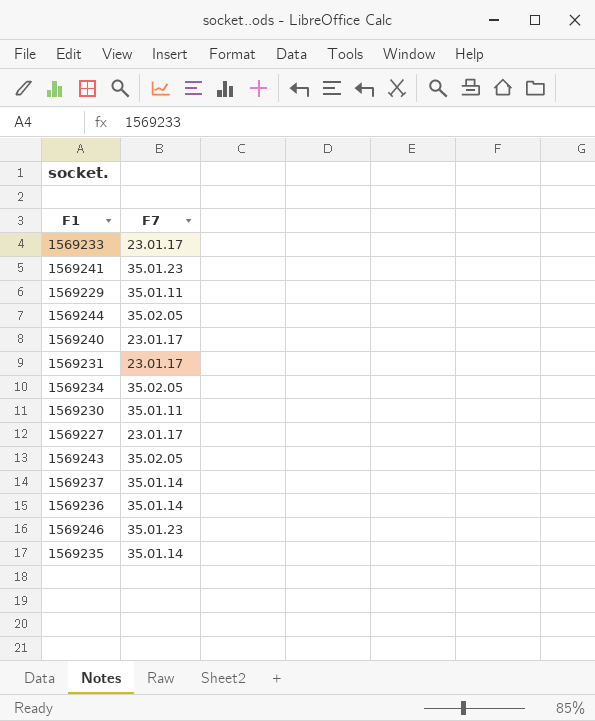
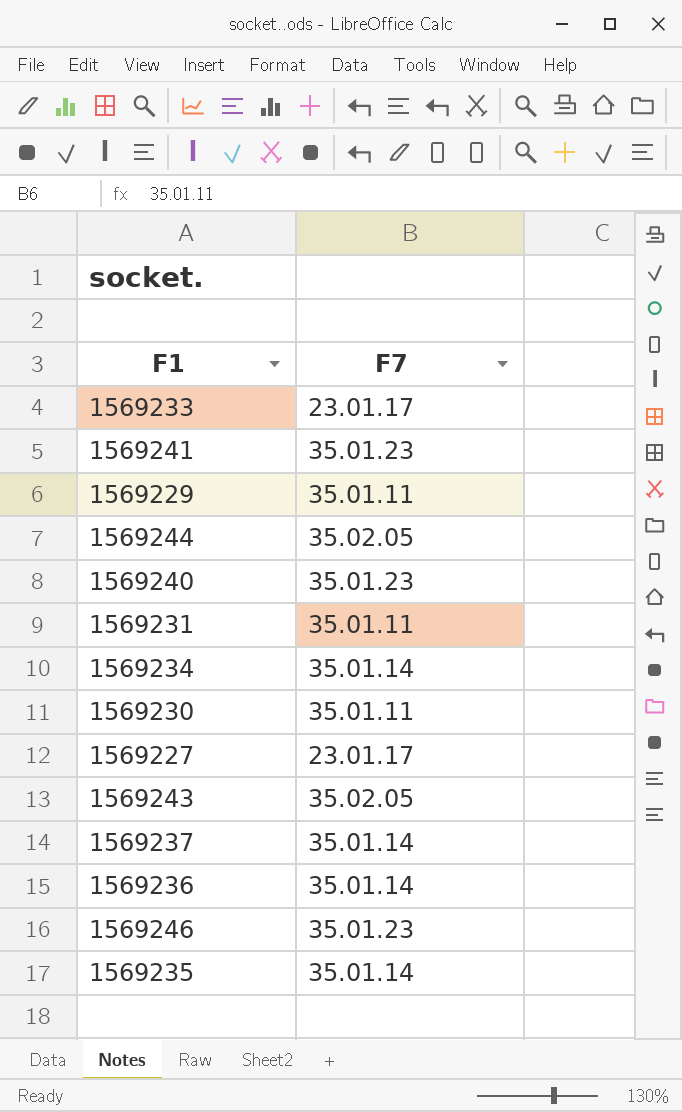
1569240 | F7: 23.01.17 -> 35.01.23
1569231 | F7: 23.01.17 -> 35.01.11
1569234 | F7: 35.02.05 -> 35.01.14

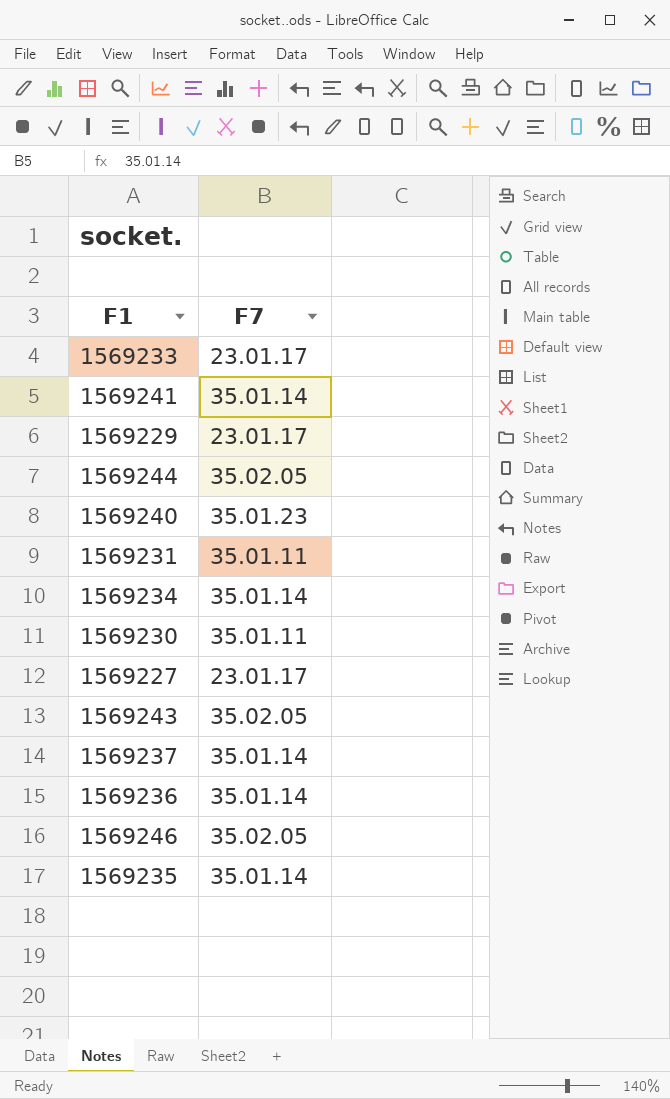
1569241 | F7: 35.01.23 -> 35.01.14
1569229 | F7: 35.01.11 -> 23.01.17
1569246 | F7: 35.01.23 -> 35.02.05

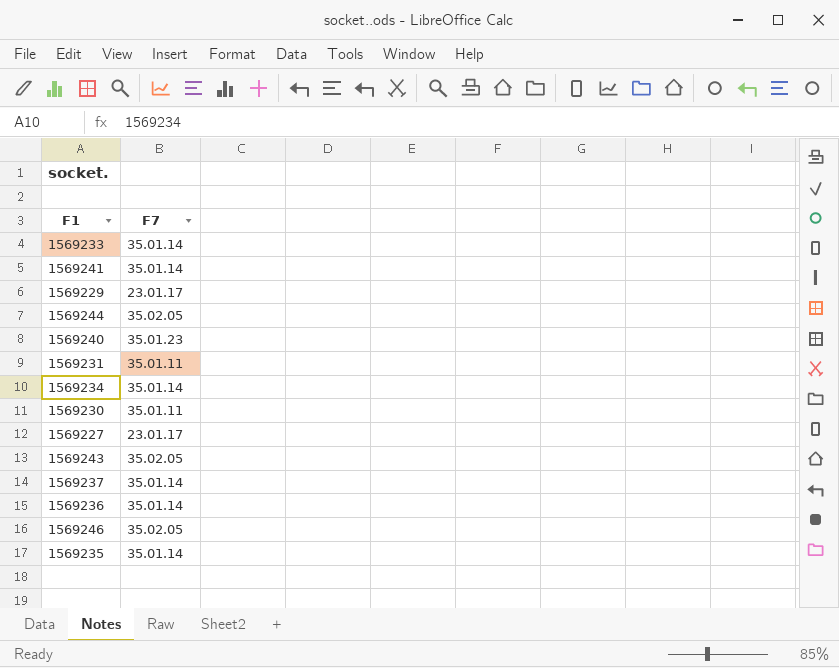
1569233 | F7: 23.01.17 -> 35.01.14

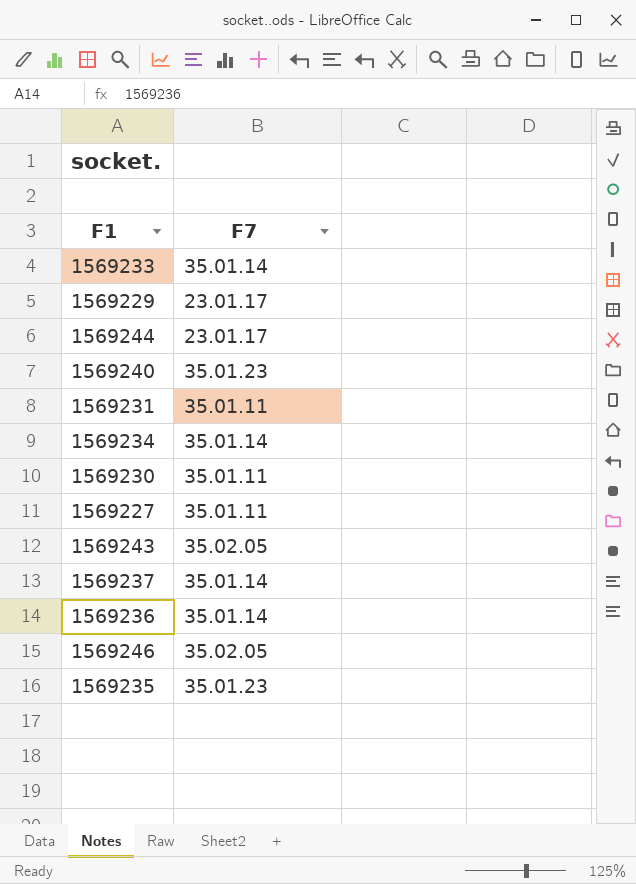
row 1569241: 35.01.14 -> none
1569244 | F7: 35.02.05 -> 23.01.17
1569227 | F7: 23.01.17 -> 35.01.11
1569235 | F7: 35.01.14 -> 35.01.23

